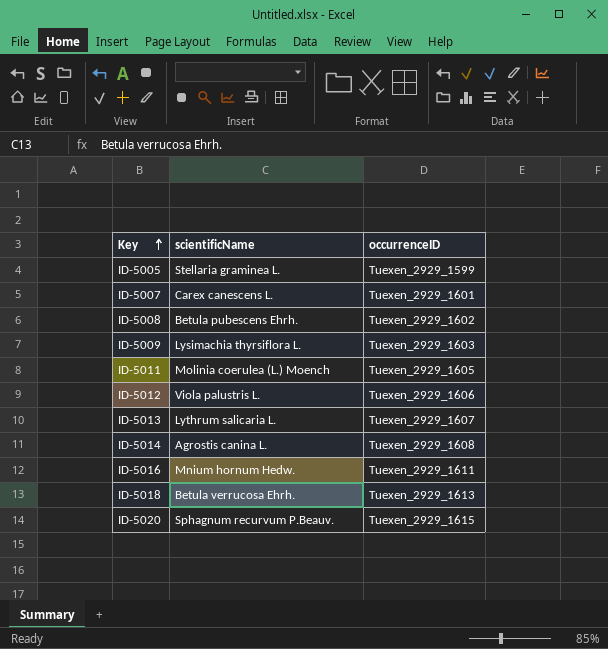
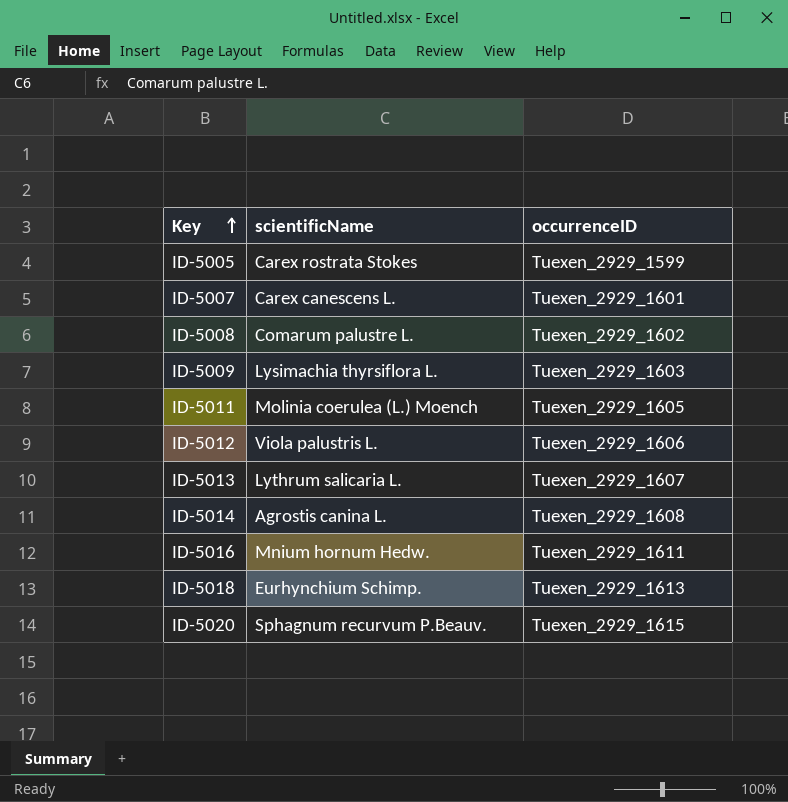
ID-5005 | scientificName: Stellaria graminea L. -> Carex rostrata Stokes
ID-5008 | scientificName: Betula pubescens Ehrh. -> Comarum palustre L.
ID-5018 | scientificName: Betula verrucosa Ehrh. -> Eurhynchium Schimp.

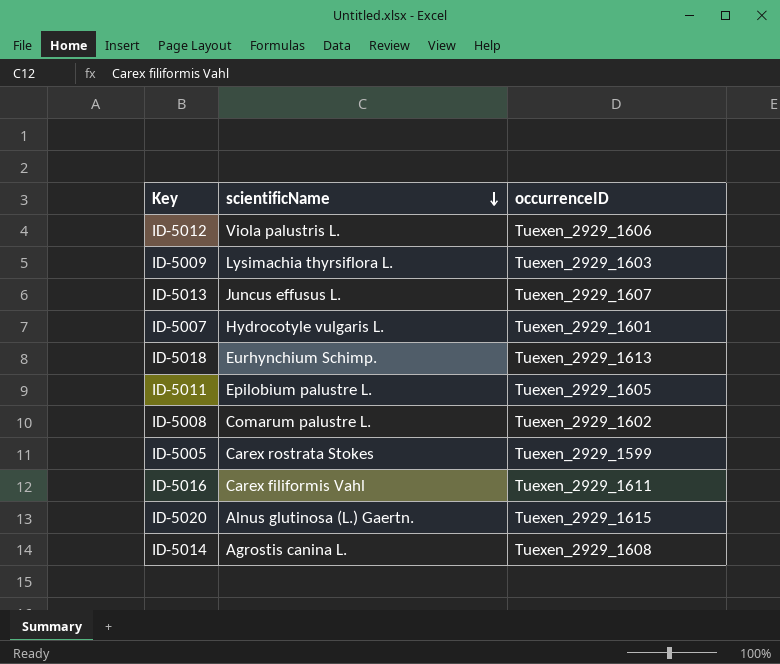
row order: Key ascending -> scientificName descending
ID-5013 | scientificName: Lythrum salicaria L. -> Juncus effusus L.
ID-5007 | scientificName: Carex canescens L. -> Hydrocotyle vulgaris L.
ID-5011 | scientificName: Molinia coerulea (L.) Moench -> Epilobium palustre L.
ID-5016 | scientificName: Mnium hornum Hedw. -> Carex filiformis Vahl
ID-5020 | scientificName: Sphagnum recurvum P.Beauv. -> Alnus glutinosa (L.) Gaertn.

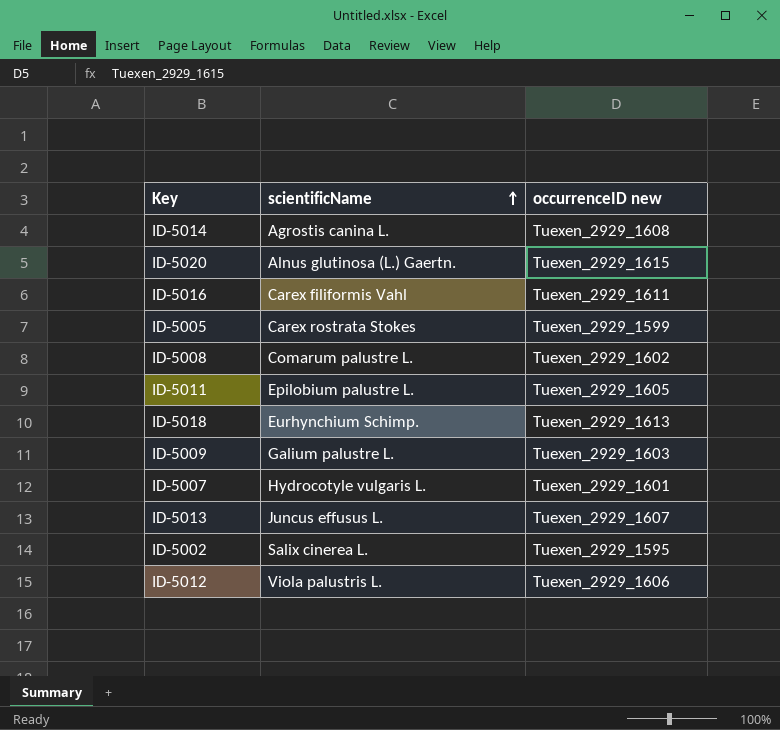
row order: scientificName descending -> scientificName ascending
column name: occurrenceID -> occurrenceID new
ID-5009 | scientificName: Lysimachia thyrsiflora L. -> Galium palustre L.
row ID-5002: none -> Salix cinerea L. | Tuexen_2929_1595

